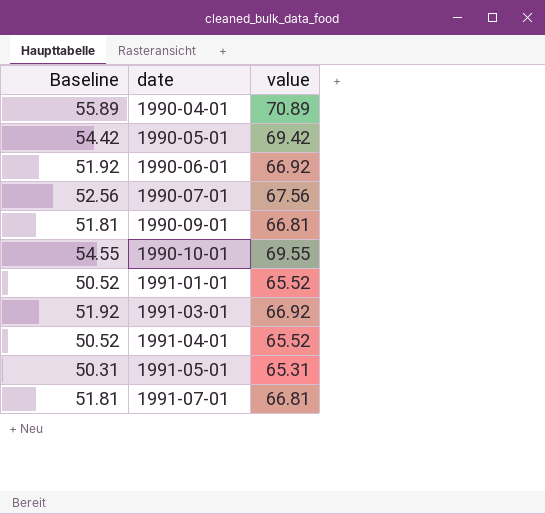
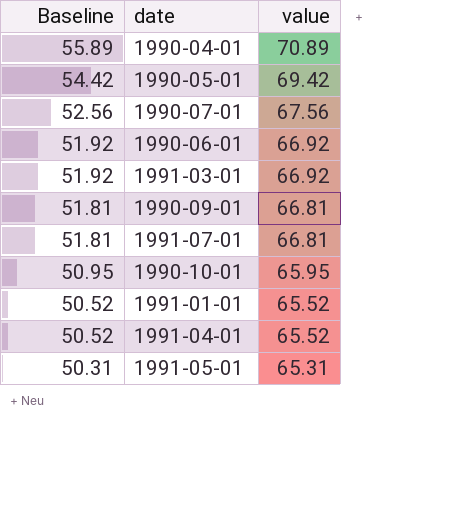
row order: date ascending -> Baseline descending
1990-10-01 | Baseline: 54.55 -> 50.95
1990-10-01 | value: 69.55 -> 65.95

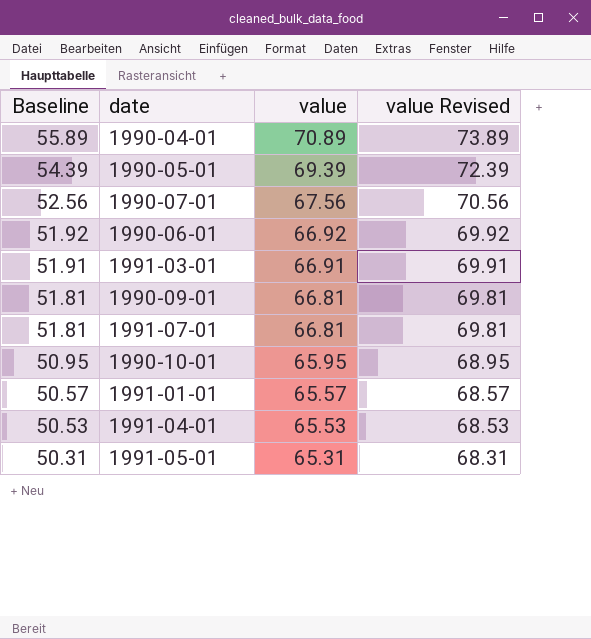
column value Revised | formula: none -> [value] + 3
1990-05-01 | Baseline: 54.42 -> 54.39
1990-05-01 | value: 69.42 -> 69.39
1991-03-01 | Baseline: 51.92 -> 51.91
1991-03-01 | value: 66.92 -> 66.91
1991-01-01 | Baseline: 50.52 -> 50.57
1991-01-01 | value: 65.52 -> 65.57
1991-04-01 | Baseline: 50.52 -> 50.53
1991-04-01 | value: 65.52 -> 65.53

